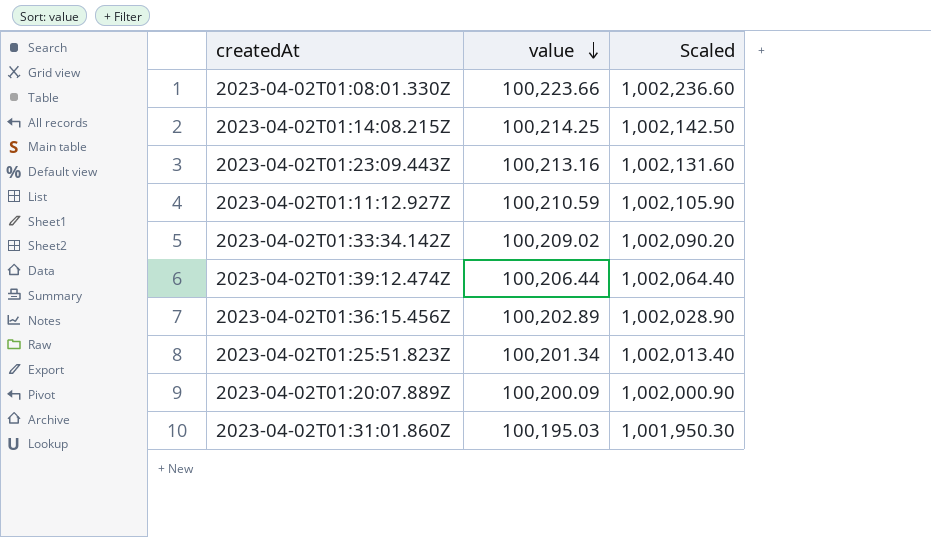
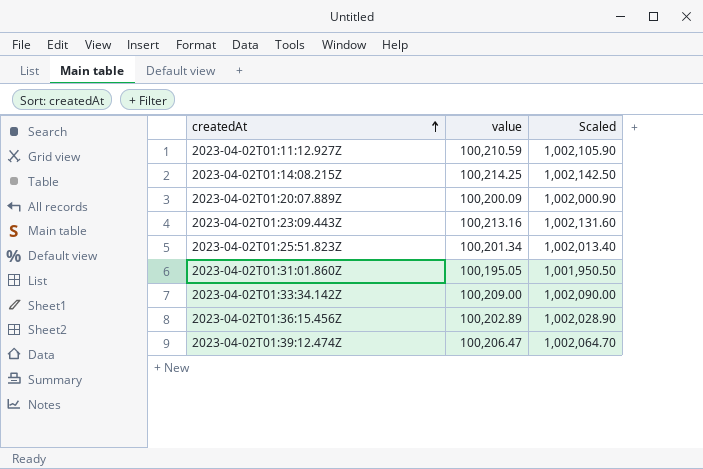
row order: value descending -> createdAt ascending
row 2023-04-02T01:08:01.330Z: 100,223.66 | 1,002,236.60 -> none
2023-04-02T01:31:01.860Z | value: 100,195.03 -> 100,195.05
2023-04-02T01:31:01.860Z | Scaled: 1,001,950.30 -> 1,001,950.50
2023-04-02T01:33:34.142Z | value: 100,209.02 -> 100,209.00
2023-04-02T01:33:34.142Z | Scaled: 1,002,090.20 -> 1,002,090.00
2023-04-02T01:39:12.474Z | value: 100,206.44 -> 100,206.47
2023-04-02T01:39:12.474Z | Scaled: 1,002,064.40 -> 1,002,064.70

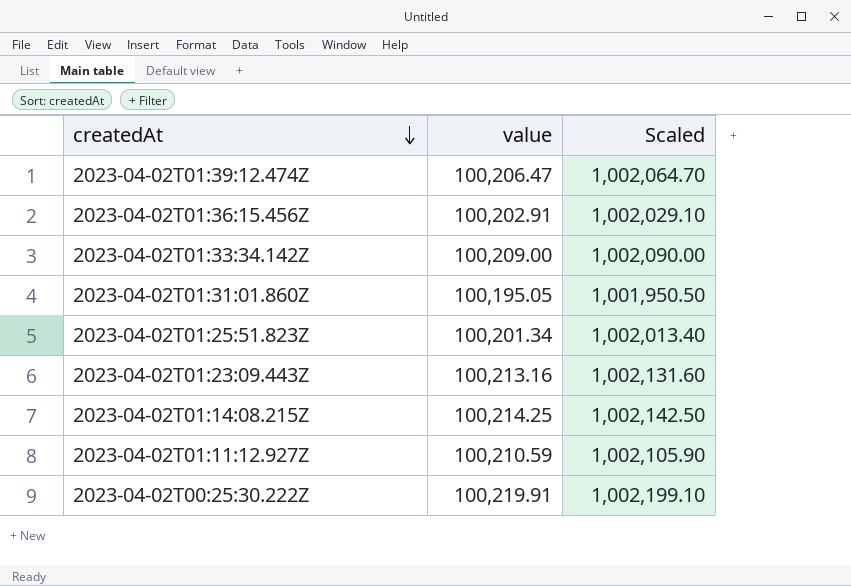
row order: createdAt ascending -> createdAt descending
row 2023-04-02T01:20:07.889Z: 100,200.09 | 1,002,000.90 -> none
2023-04-02T01:36:15.456Z | value: 100,202.89 -> 100,202.91
2023-04-02T01:36:15.456Z | Scaled: 1,002,028.90 -> 1,002,029.10
row 2023-04-02T00:25:30.222Z: none -> 100,219.91 | 1,002,199.10

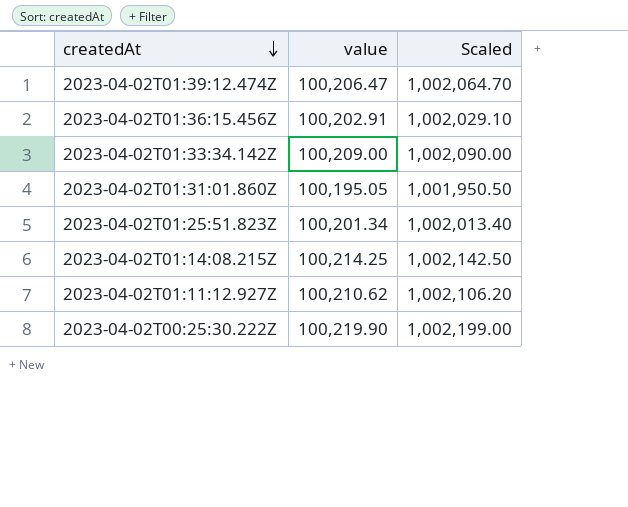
row 2023-04-02T01:23:09.443Z: 100,213.16 | 1,002,131.60 -> none
2023-04-02T01:11:12.927Z | value: 100,210.59 -> 100,210.62
2023-04-02T01:11:12.927Z | Scaled: 1,002,105.90 -> 1,002,106.20
2023-04-02T00:25:30.222Z | value: 100,219.91 -> 100,219.90
2023-04-02T00:25:30.222Z | Scaled: 1,002,199.10 -> 1,002,199.00

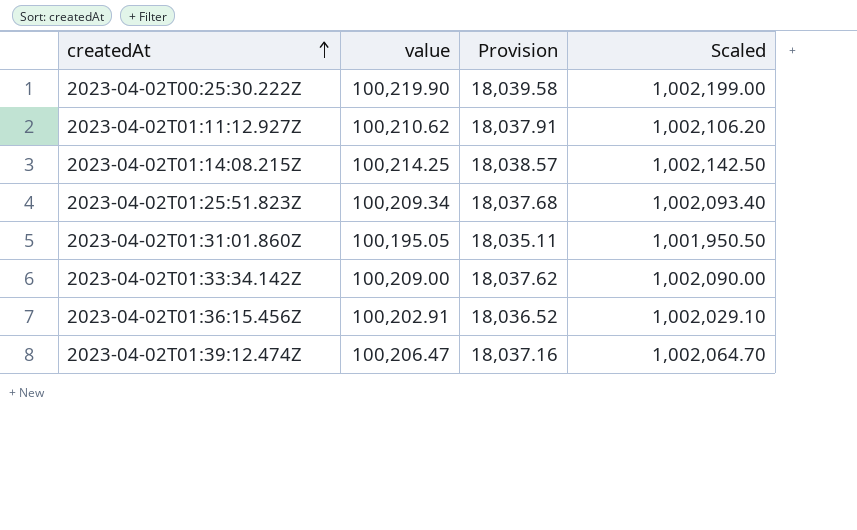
row order: createdAt descending -> createdAt ascending
column Provision | formula: none -> [value] * 0.18
2023-04-02T01:25:51.823Z | value: 100,201.34 -> 100,209.34
2023-04-02T01:25:51.823Z | Scaled: 1,002,013.40 -> 1,002,093.40

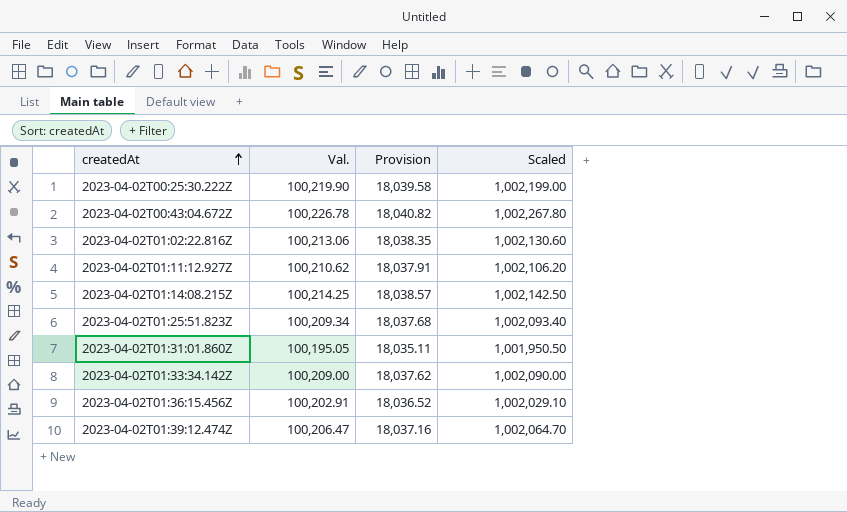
column name: value -> Val.
row 2023-04-02T00:43:04.672Z: none -> 100,226.78 | 18,040.82 | 1,002,267.80
row 2023-04-02T01:02:22.816Z: none -> 100,213.06 | 18,038.35 | 1,002,130.60

